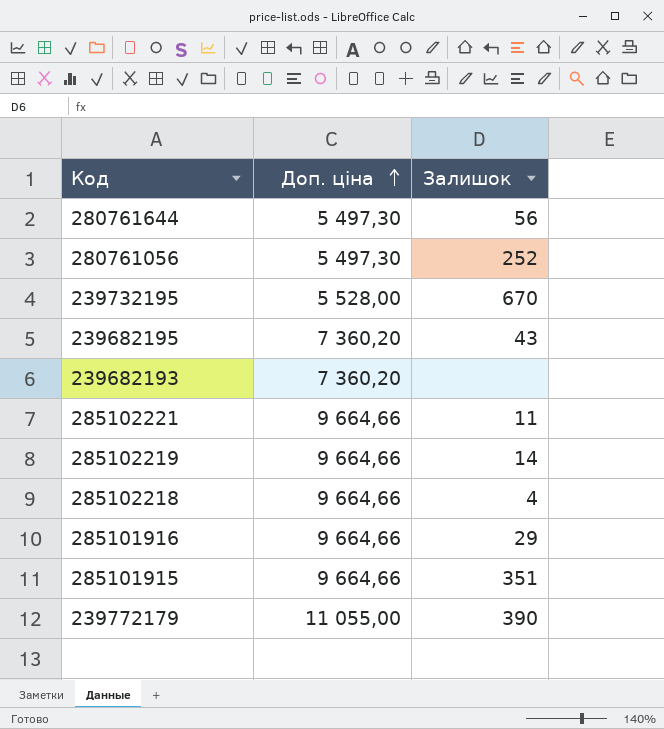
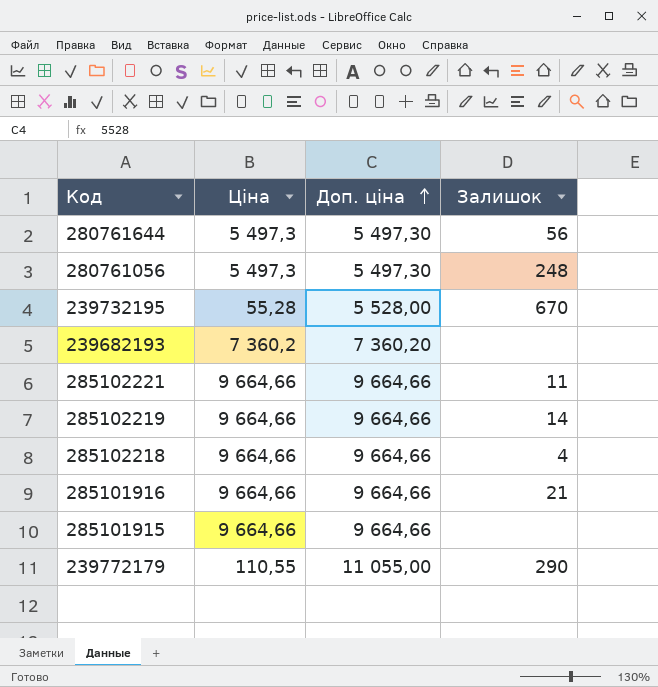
column Ціна | position: none -> 2
row 239682195: 7 360,20 | 43 -> none
280761056 | Залишок: 252 -> 248
285101916 | Залишок: 29 -> 21
285101915 | Залишок: 351 -> none
239772179 | Залишок: 390 -> 290

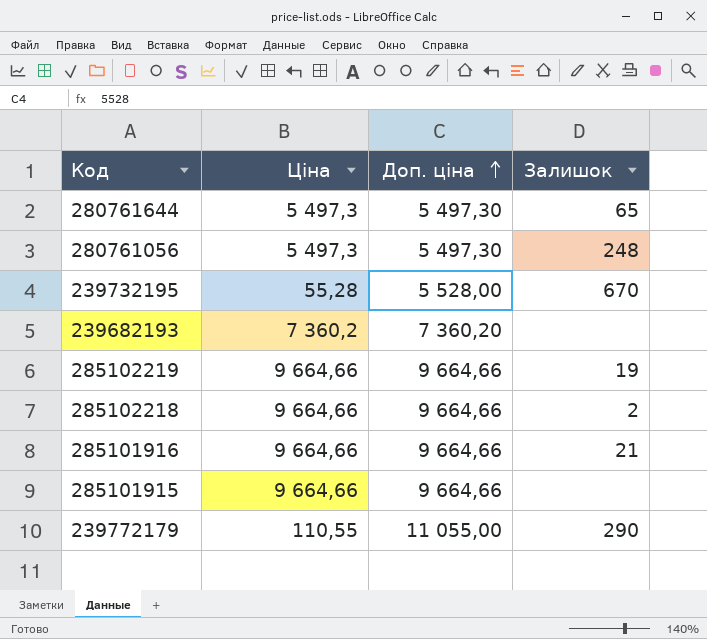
row 285102221: 9 664,66 | 9 664,66 | 11 -> none
280761644 | Залишок: 56 -> 65
285102219 | Залишок: 14 -> 19
285102218 | Залишок: 4 -> 2

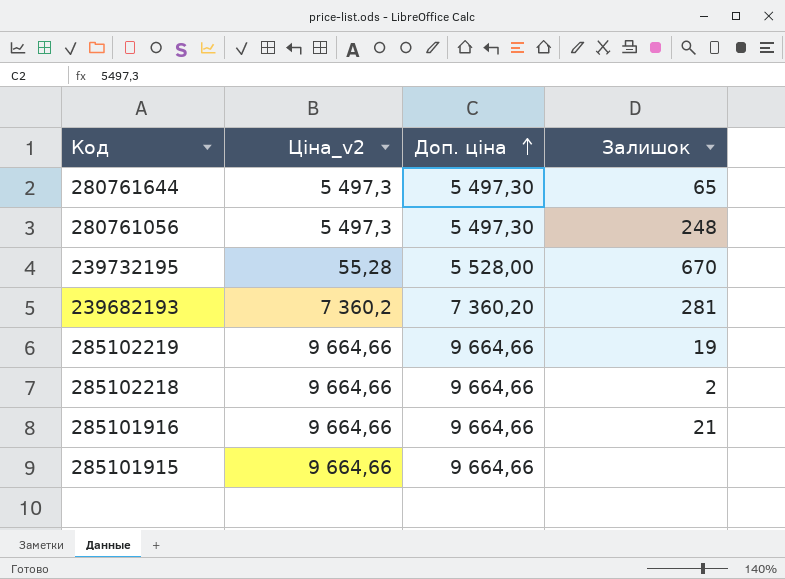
column name: Ціна -> Ціна_v2
row 239772179: 110,55 | 11 055,00 | 290 -> none
239682193 | Залишок: none -> 281

